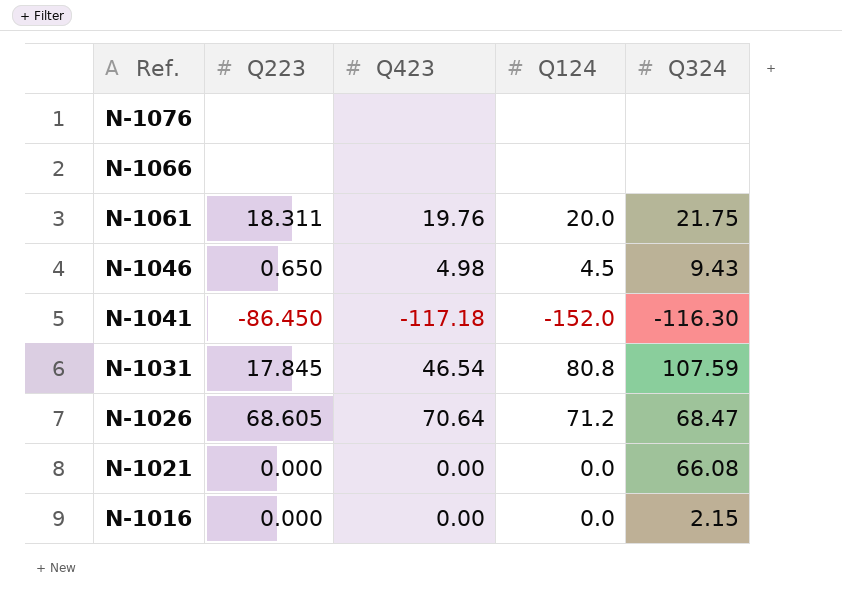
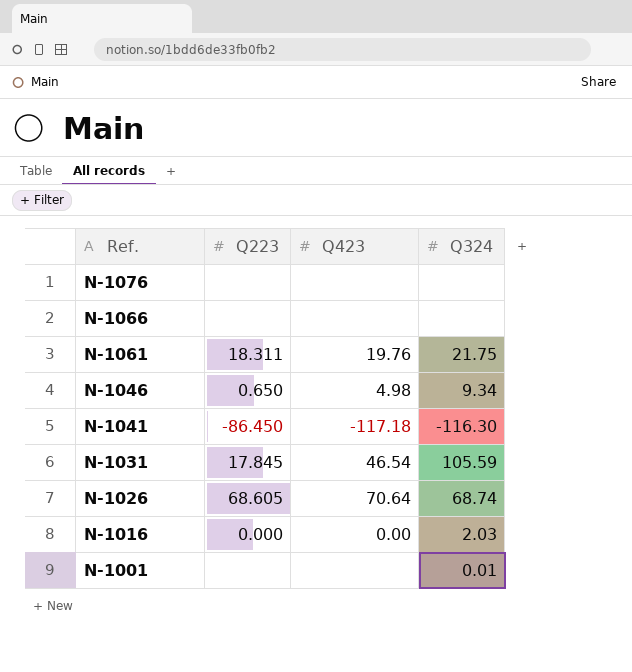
column Q124 | position: 4 -> none
row N-1021: 0.000 | 0.00 | 0.0 | 66.08 -> none
N-1046 | Q324: 9.43 -> 9.34
N-1031 | Q324: 107.59 -> 105.59
N-1026 | Q324: 68.47 -> 68.74
N-1016 | Q324: 2.15 -> 2.03
row N-1001: none -> none | none | 0.01

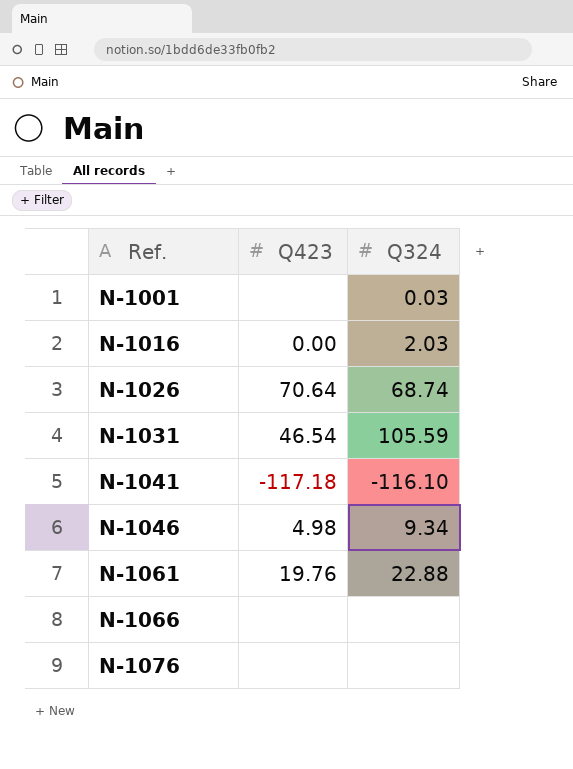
row order: Ref. descending -> Ref. ascending
column Q223 | position: 2 -> none
N-1001 | Q324: 0.01 -> 0.03
N-1041 | Q324: -116.30 -> -116.10
N-1061 | Q324: 21.75 -> 22.88

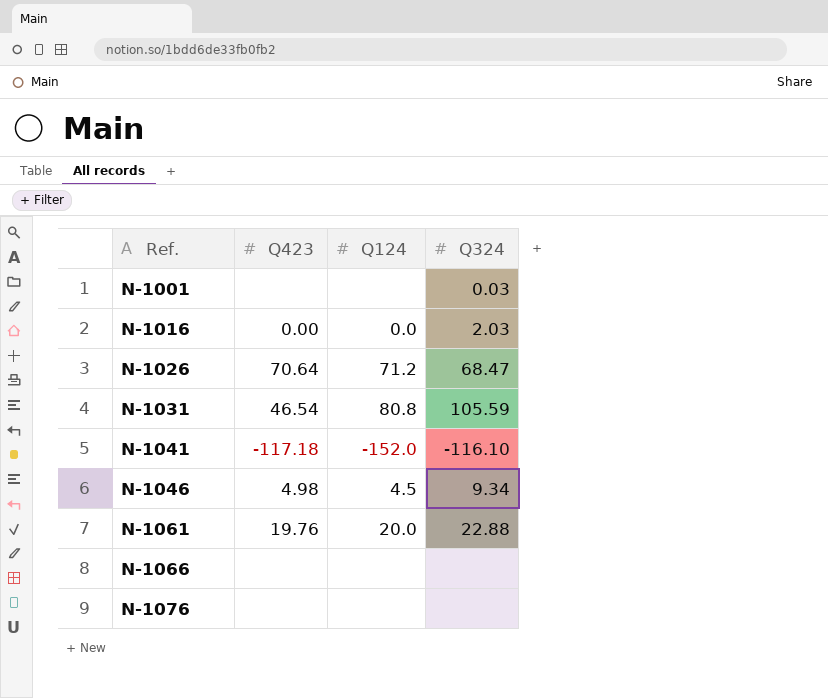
column Q124 | position: none -> 3
N-1026 | Q324: 68.74 -> 68.47

